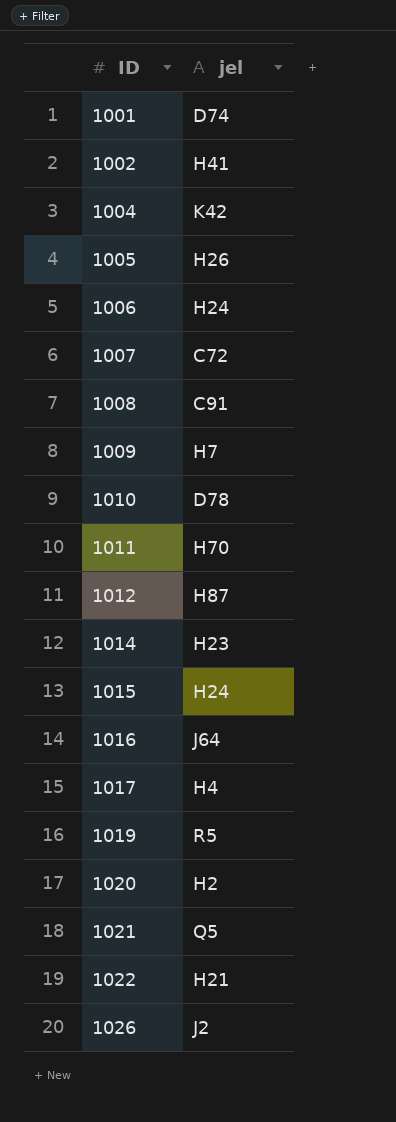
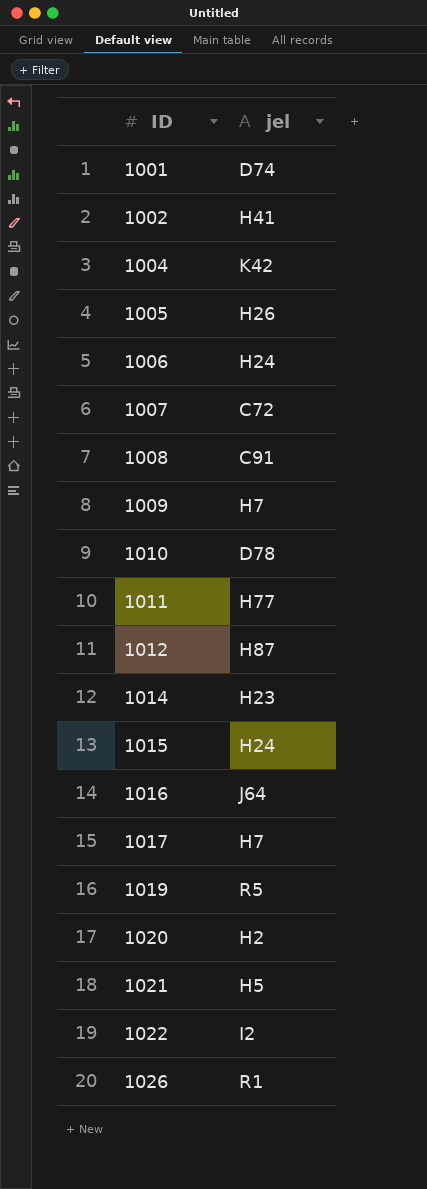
1011 | jel: H70 -> H77
1017 | jel: H4 -> H7
1021 | jel: Q5 -> H5
1022 | jel: H21 -> I2
1026 | jel: J2 -> R1

